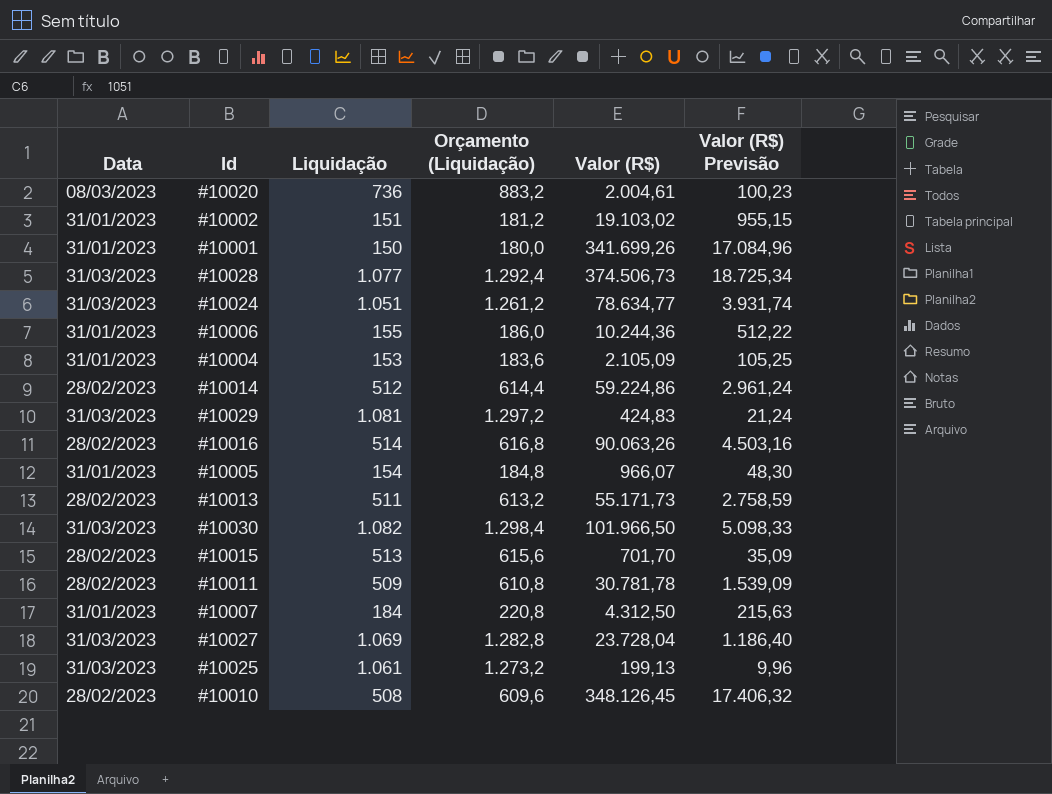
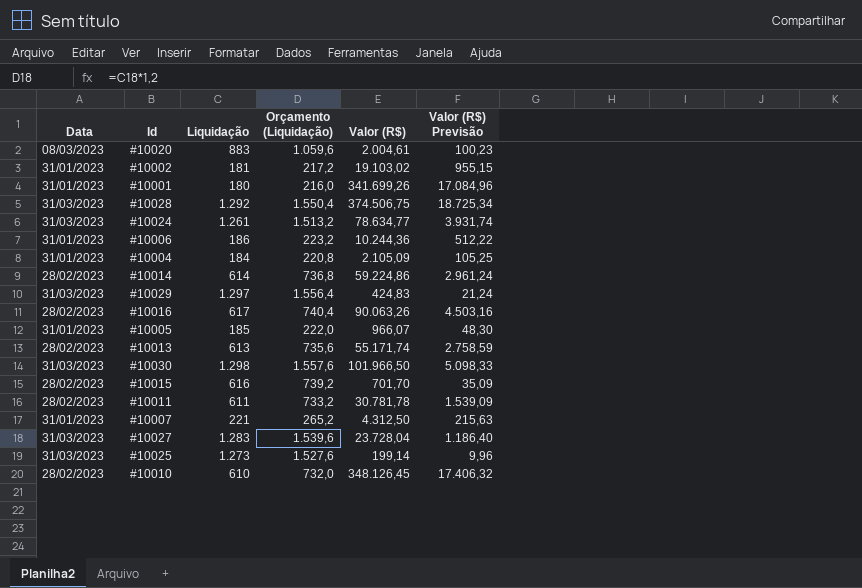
#10020 | Liquidação: 736 -> 883
#10020 | Orçamento (Liquidação): 883,2 -> 1.059,6
#10002 | Liquidação: 151 -> 181
#10002 | Orçamento (Liquidação): 181,2 -> 217,2
#10001 | Liquidação: 150 -> 180
#10001 | Orçamento (Liquidação): 180,0 -> 216,0
#10028 | Liquidação: 1.077 -> 1.292
#10028 | Orçamento (Liquidação): 1.292,4 -> 1.550,4
#10028 | Valor (R$): 374.506,73 -> 374.506,75
#10024 | Liquidação: 1.051 -> 1.261
#10024 | Orçamento (Liquidação): 1.261,2 -> 1.513,2
#10006 | Liquidação: 155 -> 186
#10006 | Orçamento (Liquidação): 186,0 -> 223,2
#10004 | Liquidação: 153 -> 184
#10004 | Orçamento (Liquidação): 183,6 -> 220,8
#10014 | Liquidação: 512 -> 614
#10014 | Orçamento (Liquidação): 614,4 -> 736,8
#10029 | Liquidação: 1.081 -> 1.297
#10029 | Orçamento (Liquidação): 1.297,2 -> 1.556,4
#10016 | Liquidação: 514 -> 617
#10016 | Orçamento (Liquidação): 616,8 -> 740,4
#10005 | Liquidação: 154 -> 185
#10005 | Orçamento (Liquidação): 184,8 -> 222,0
#10013 | Liquidação: 511 -> 613
#10013 | Orçamento (Liquidação): 613,2 -> 735,6
#10013 | Valor (R$): 55.171,73 -> 55.171,74
#10030 | Liquidação: 1.082 -> 1.298
#10030 | Orçamento (Liquidação): 1.298,4 -> 1.557,6
#10015 | Liquidação: 513 -> 616
#10015 | Orçamento (Liquidação): 615,6 -> 739,2
#10011 | Liquidação: 509 -> 611
#10011 | Orçamento (Liquidação): 610,8 -> 733,2
#10007 | Liquidação: 184 -> 221
#10007 | Orçamento (Liquidação): 220,8 -> 265,2
#10027 | Liquidação: 1.069 -> 1.283
#10027 | Orçamento (Liquidação): 1.282,8 -> 1.539,6
#10025 | Liquidação: 1.061 -> 1.273
#10025 | Orçamento (Liquidação): 1.273,2 -> 1.527,6
#10025 | Valor (R$): 199,13 -> 199,14
#10010 | Liquidação: 508 -> 610
#10010 | Orçamento (Liquidação): 609,6 -> 732,0

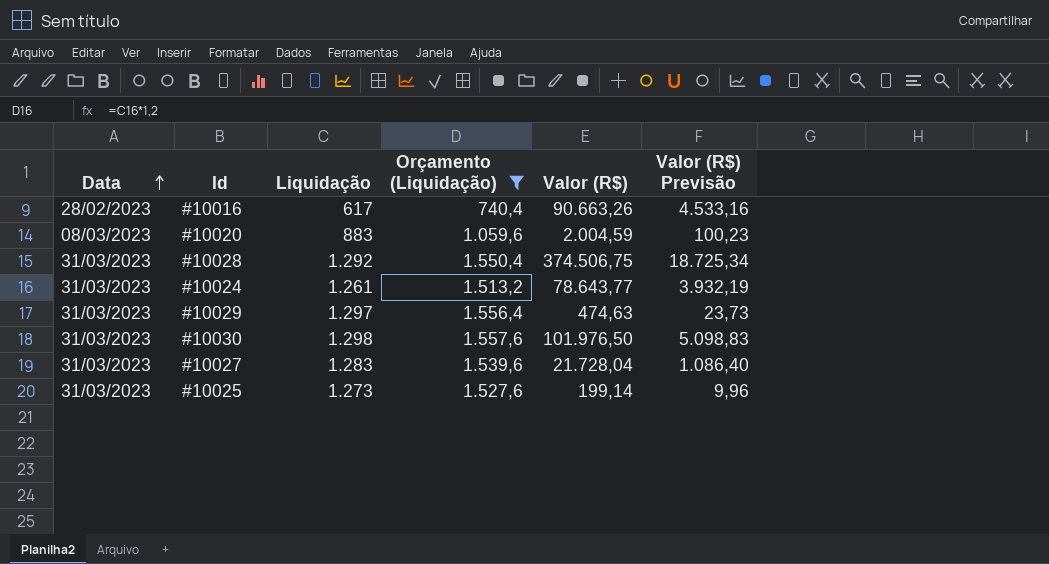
filter: none -> Orçamento (Liquidação) >= 740,4
row order: none -> Data ascending
#10016 | Valor (R$): 90.063,26 -> 90.663,26
#10016 | Valor (R$) Previsão: 4.503,16 -> 4.533,16
#10020 | Valor (R$): 2.004,61 -> 2.004,59
#10024 | Valor (R$): 78.634,77 -> 78.643,77
#10024 | Valor (R$) Previsão: 3.931,74 -> 3.932,19
#10029 | Valor (R$): 424,83 -> 474,63
#10029 | Valor (R$) Previsão: 21,24 -> 23,73
#10030 | Valor (R$): 101.966,50 -> 101.976,50
#10030 | Valor (R$) Previsão: 5.098,33 -> 5.098,83
#10027 | Valor (R$): 23.728,04 -> 21.728,04
#10027 | Valor (R$) Previsão: 1.186,40 -> 1.086,40

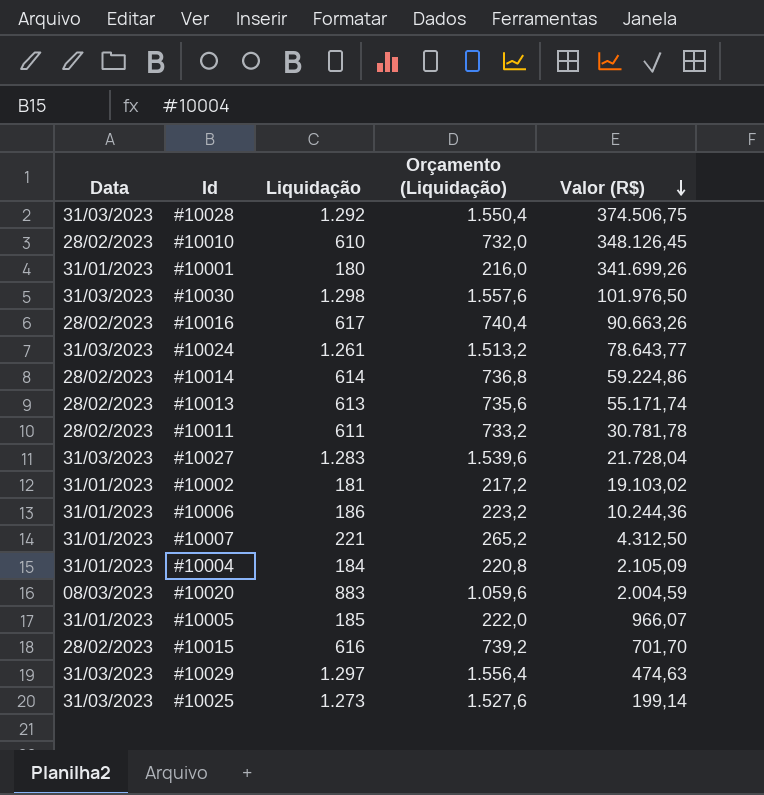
filter: Orçamento (Liquidação) >= 740,4 -> none
row order: Data ascending -> Valor (R$) descending
column Valor (R$) Previsão | formula: [Valor (R$)] * 0,05 -> none

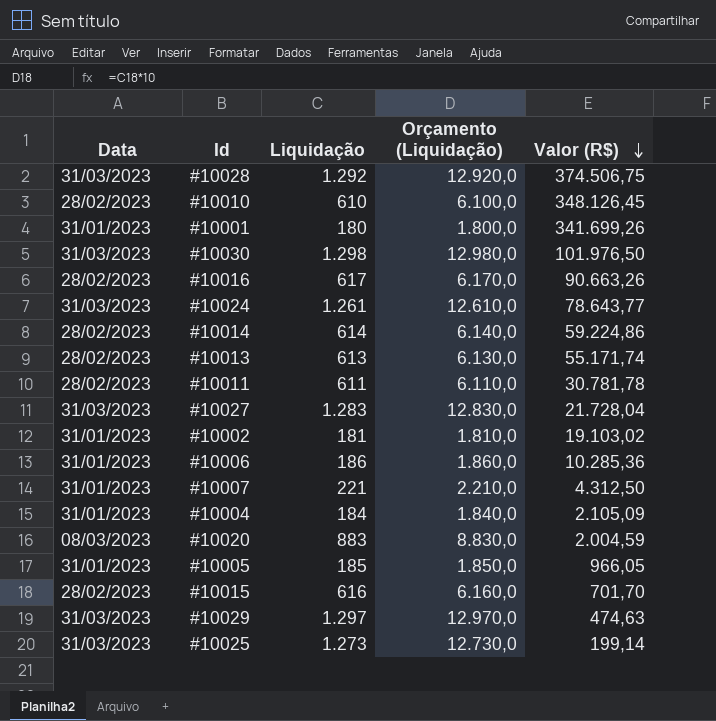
column Orçamento (Liquidação) | formula: [Liquidação] * 1,2 -> [Liquidação] * 10
#10006 | Valor (R$): 10.244,36 -> 10.285,36
#10005 | Valor (R$): 966,07 -> 966,05

